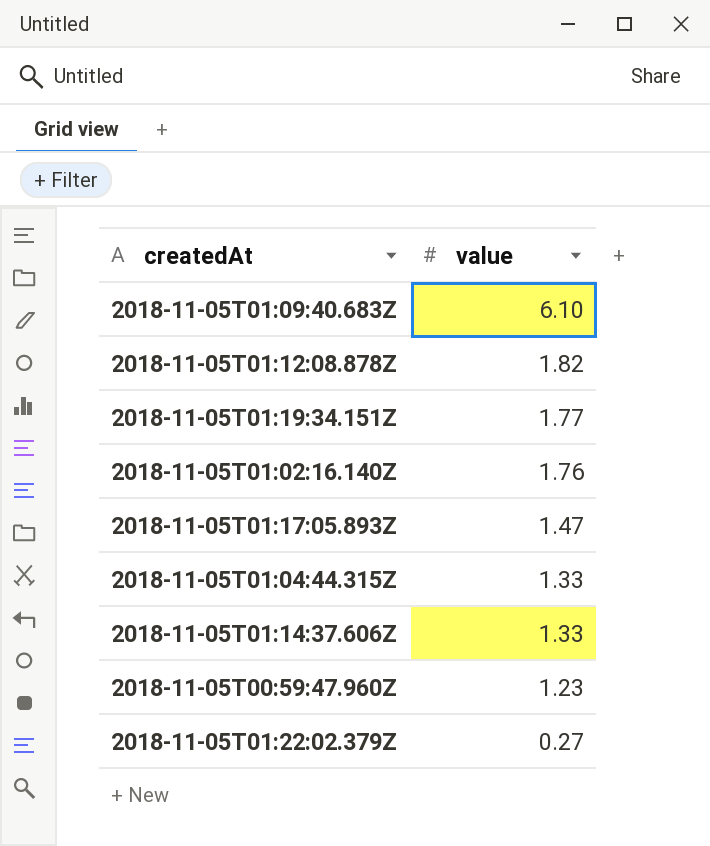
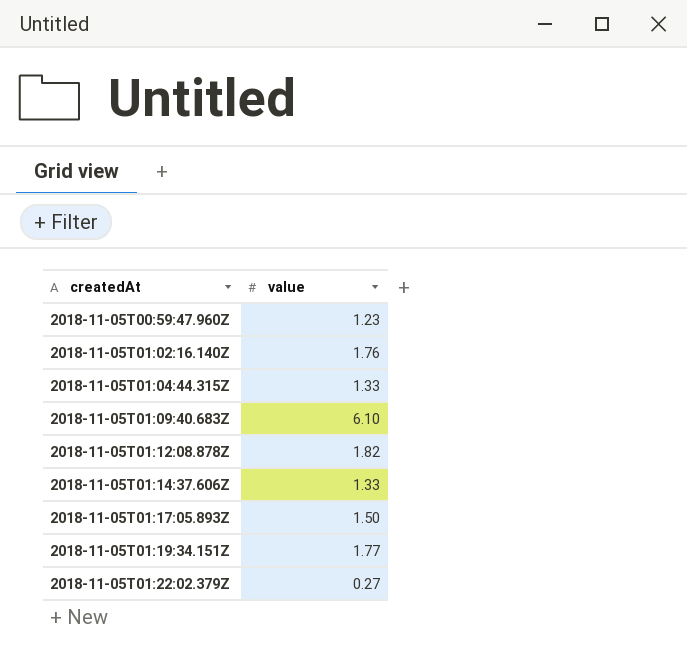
row order: value descending -> createdAt ascending
2018-11-05T01:17:05.893Z | value: 1.47 -> 1.50

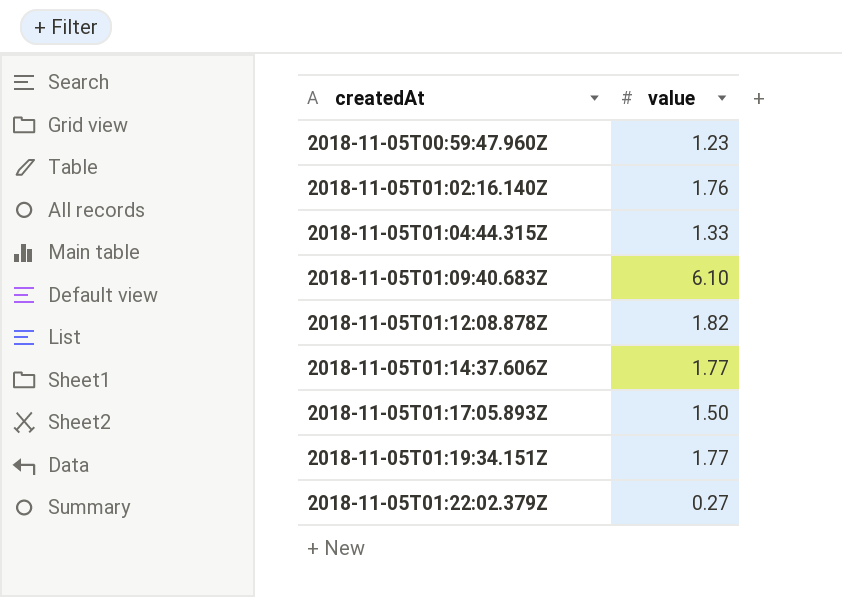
2018-11-05T01:14:37.606Z | value: 1.33 -> 1.77

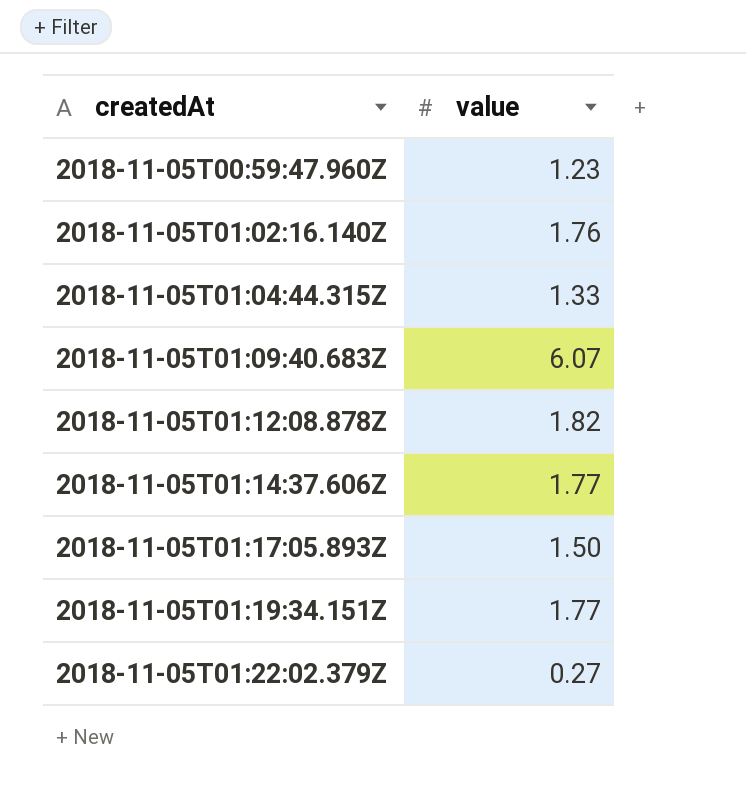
2018-11-05T01:09:40.683Z | value: 6.10 -> 6.07

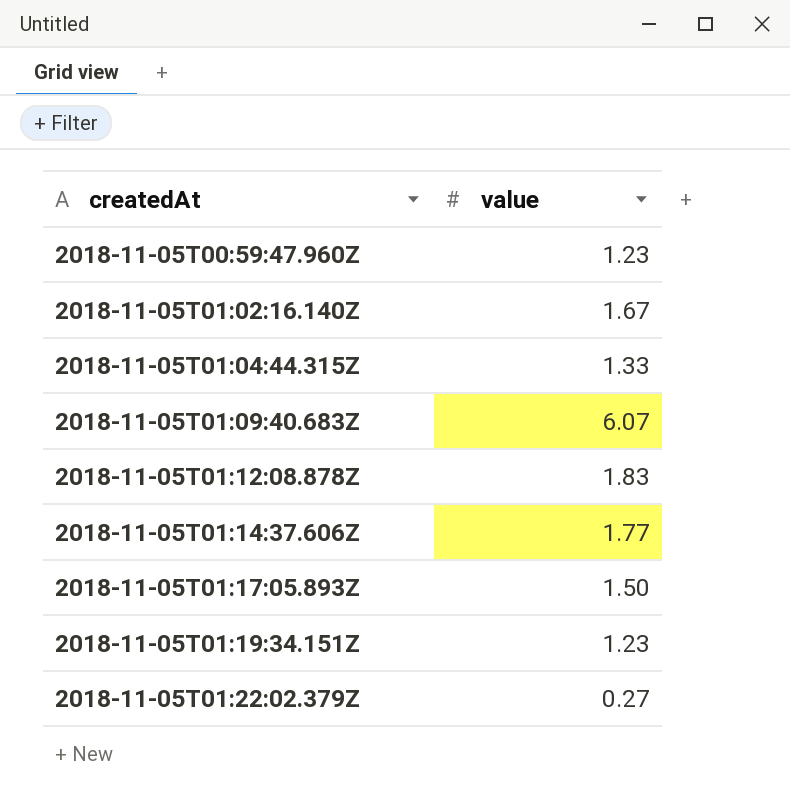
2018-11-05T01:02:16.140Z | value: 1.76 -> 1.67
2018-11-05T01:12:08.878Z | value: 1.82 -> 1.83
2018-11-05T01:19:34.151Z | value: 1.77 -> 1.23

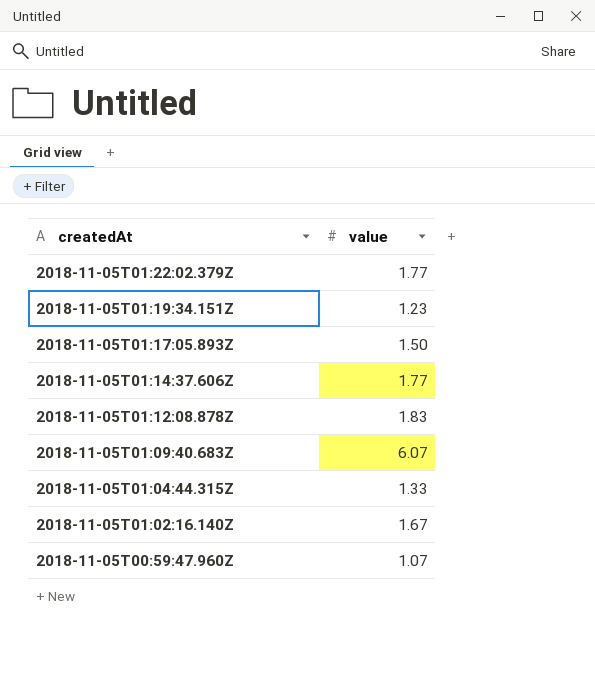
row order: createdAt ascending -> createdAt descending
2018-11-05T01:22:02.379Z | value: 0.27 -> 1.77
2018-11-05T00:59:47.960Z | value: 1.23 -> 1.07

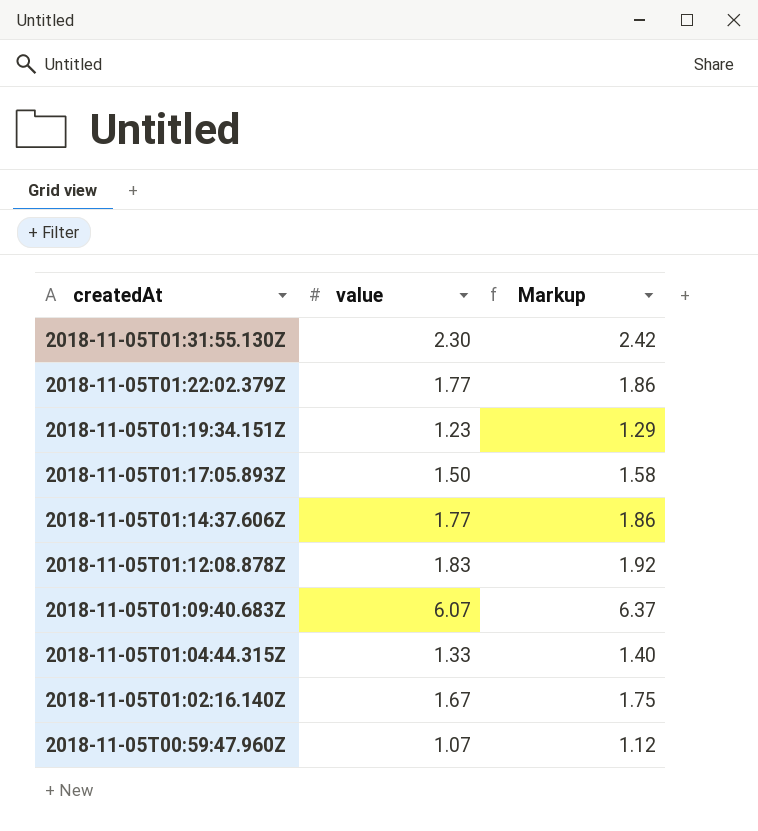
column Markup | formula: none -> [value] * 1.05
row 2018-11-05T01:31:55.130Z: none -> 2.30 | 2.42

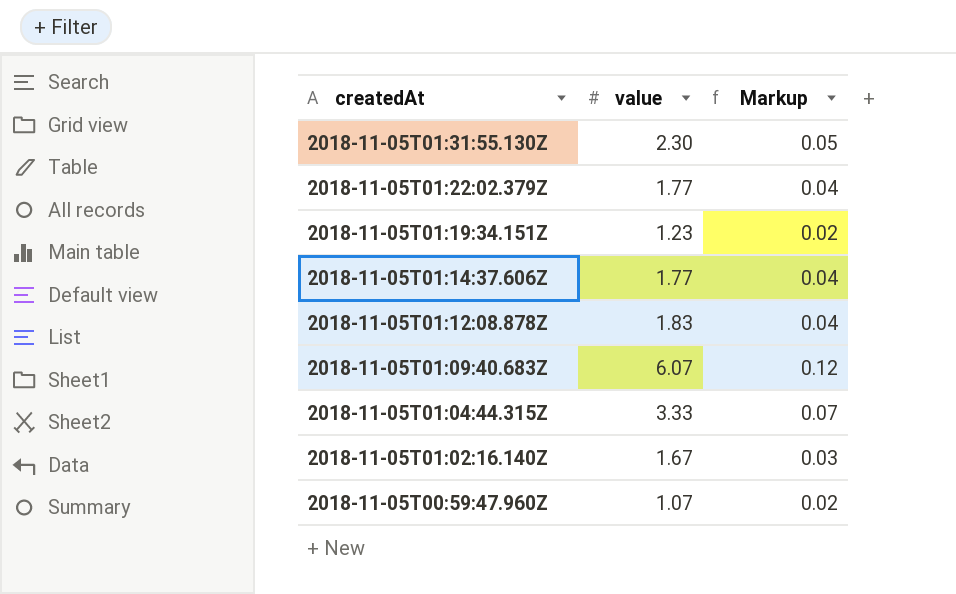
column Markup | formula: [value] * 1.05 -> [value] * 0.02
row 2018-11-05T01:17:05.893Z: 1.50 | 1.58 -> none
2018-11-05T01:04:44.315Z | value: 1.33 -> 3.33

